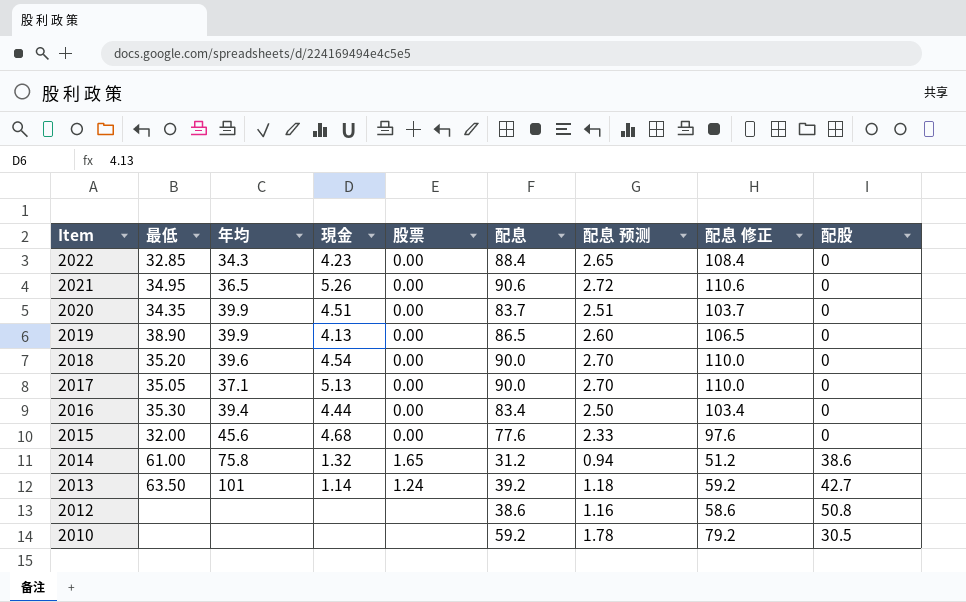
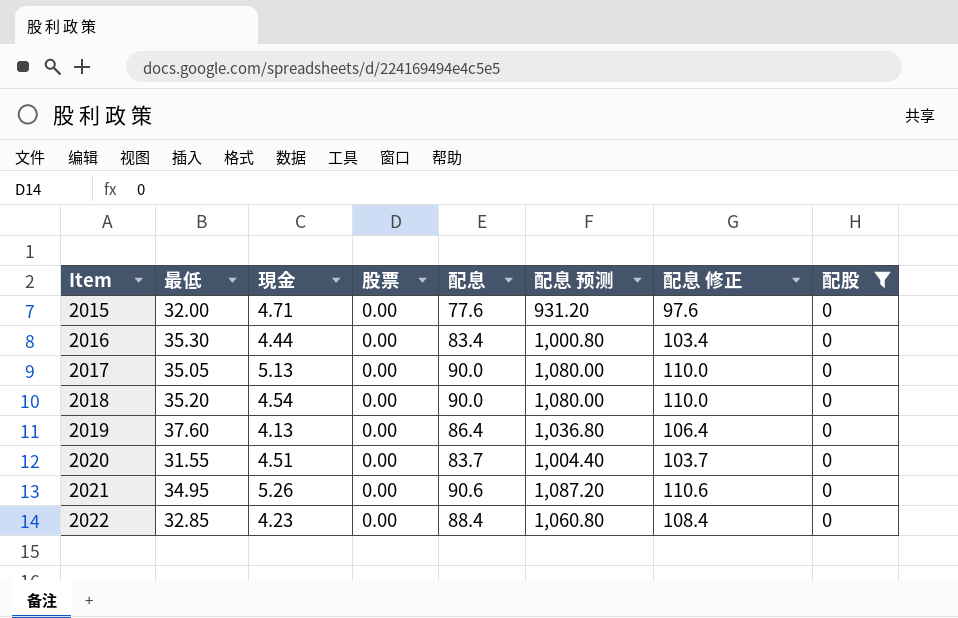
filter: none -> 配股 = 0
row order: Item descending -> Item ascending
column 年均 | position: 3 -> none
column 配息 预测 | formula: [配息] * 0.03 -> [配息] * 12
2015 | 現金: 4.68 -> 4.71
2019 | 最低: 38.90 -> 37.60
2019 | 配息: 86.5 -> 86.4
2019 | 配息 修正: 106.5 -> 106.4
2020 | 最低: 34.35 -> 31.55

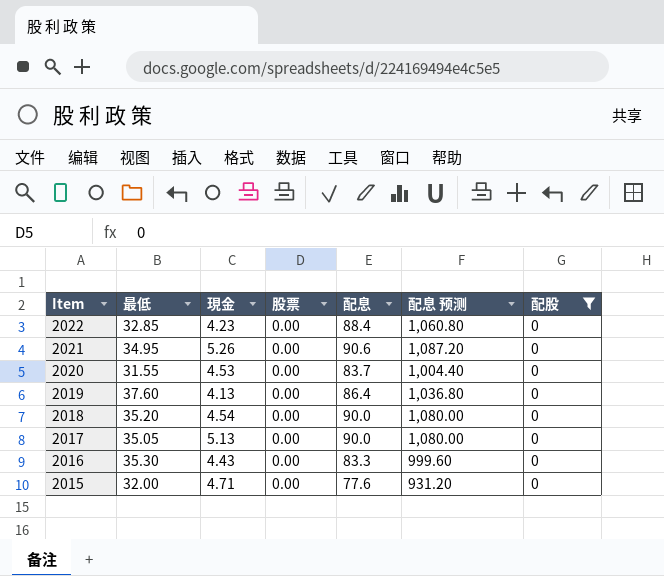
row order: Item ascending -> Item descending
column 配息 修正 | formula: [配息] + 20 -> none
2020 | 現金: 4.51 -> 4.53
2016 | 現金: 4.44 -> 4.43
2016 | 配息: 83.4 -> 83.3
2016 | 配息 预测: 1,000.80 -> 999.60

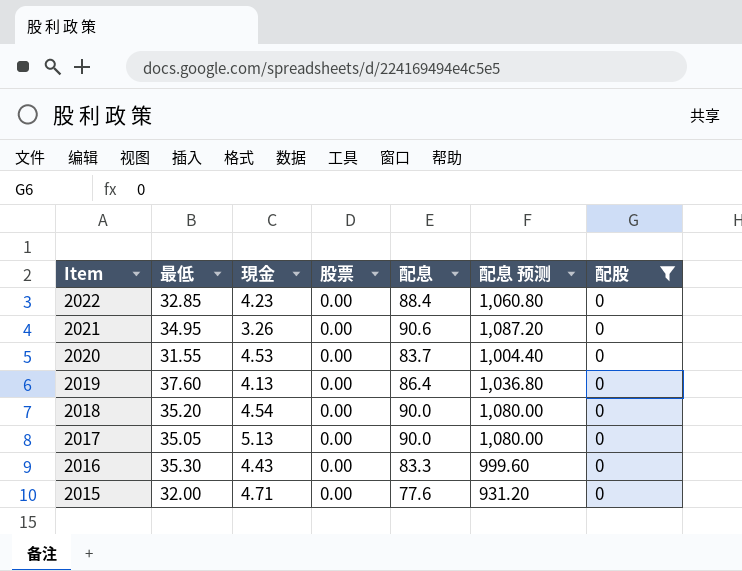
2021 | 現金: 5.26 -> 3.26

